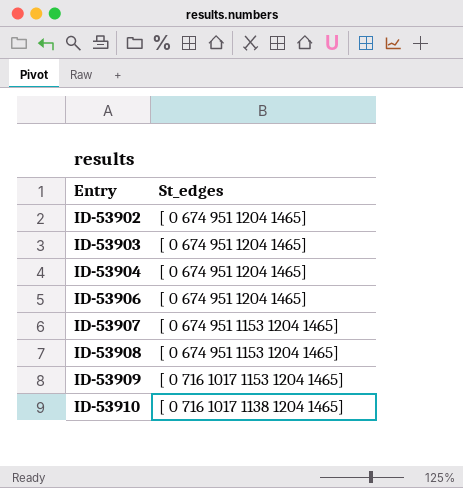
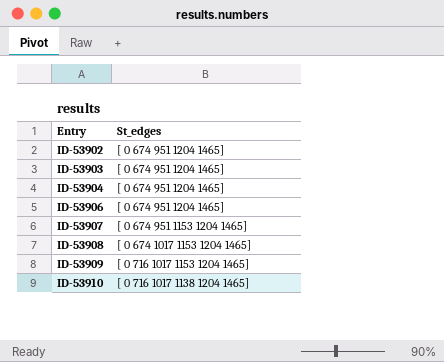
ID-53908 | St_edges: [ 0 674 951 1153 1204 1465] -> [ 0 674 1017 1153 1204 1465]

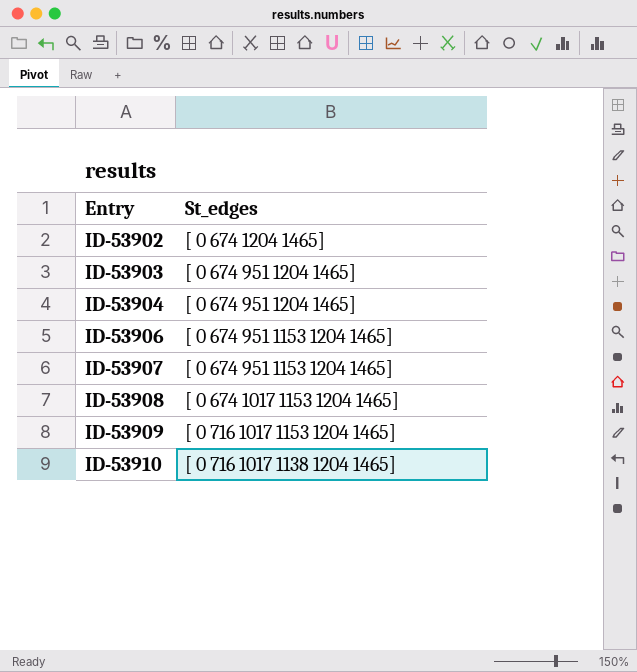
ID-53902 | St_edges: [ 0 674 951 1204 1465] -> [ 0 674 1204 1465]
ID-53906 | St_edges: [ 0 674 951 1204 1465] -> [ 0 674 951 1153 1204 1465]

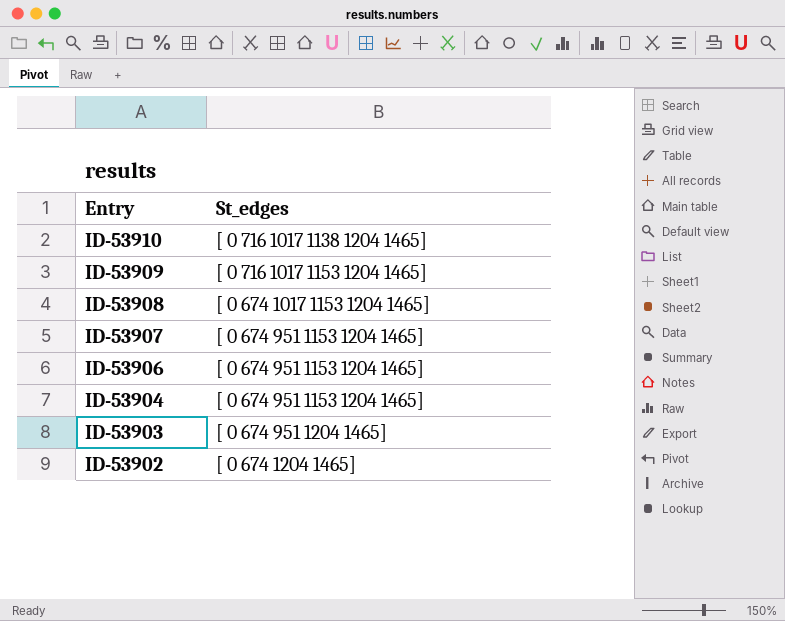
row order: Entry ascending -> Entry descending
ID-53904 | St_edges: [ 0 674 951 1204 1465] -> [ 0 674 951 1153 1204 1465]

